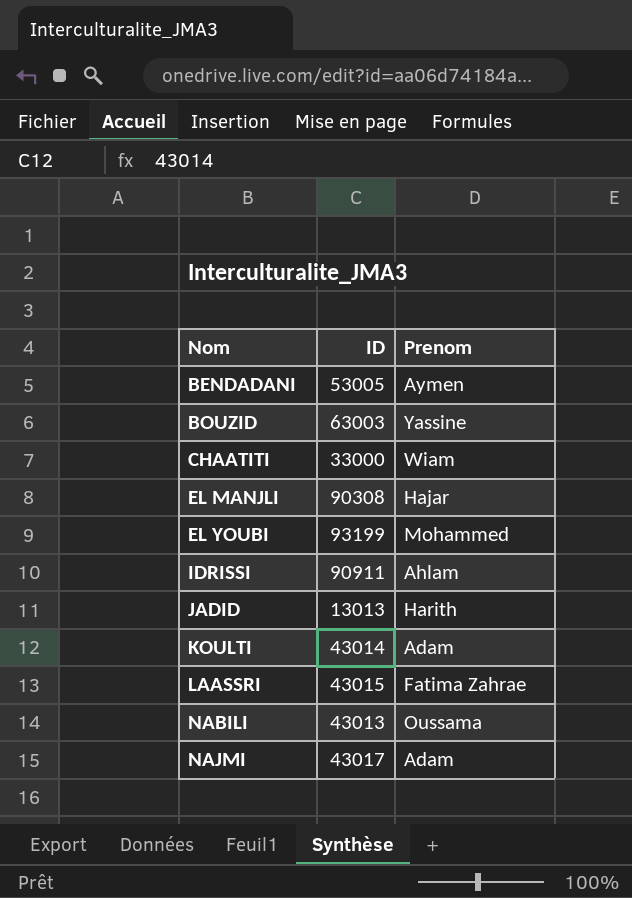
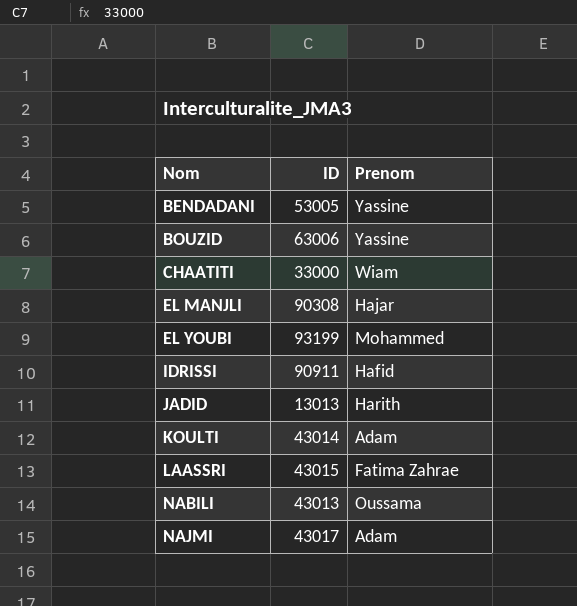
BENDADANI | Prenom: Aymen -> Yassine
BOUZID | ID: 63003 -> 63006
IDRISSI | Prenom: Ahlam -> Hafid

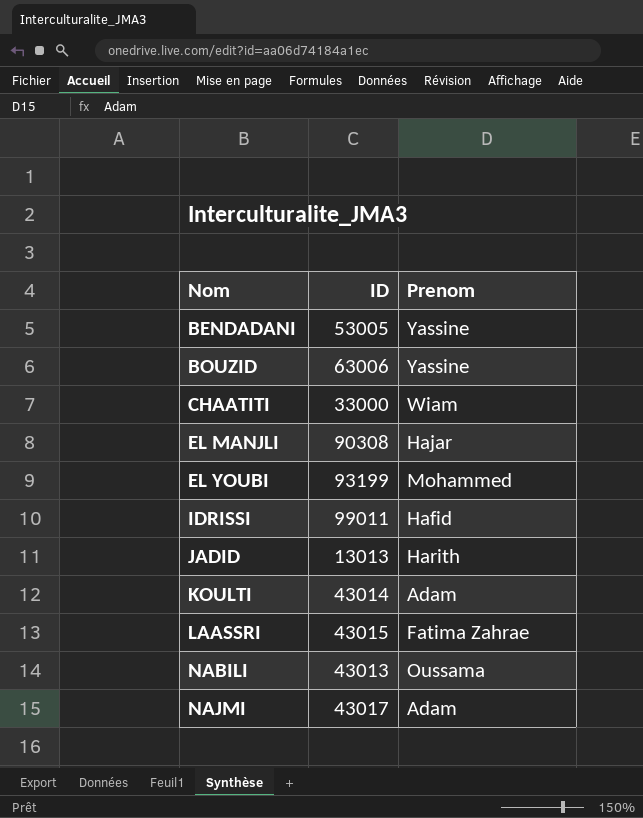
IDRISSI | ID: 90911 -> 99011

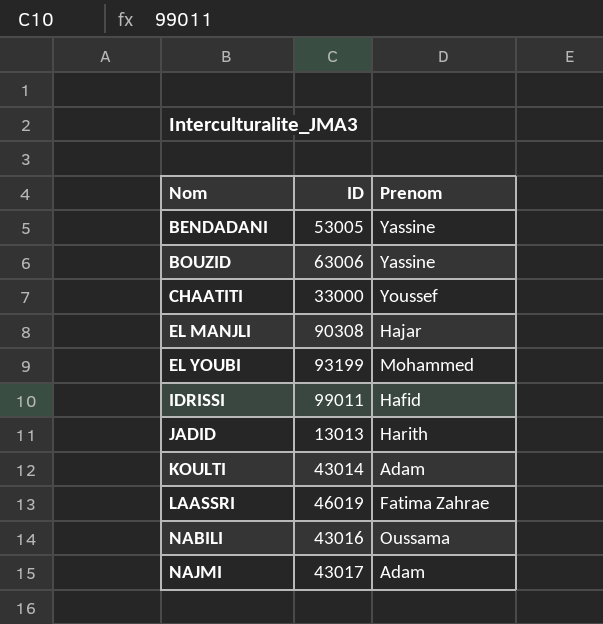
CHAATITI | Prenom: Wiam -> Youssef
LAASSRI | ID: 43015 -> 46019
NABILI | ID: 43013 -> 43016

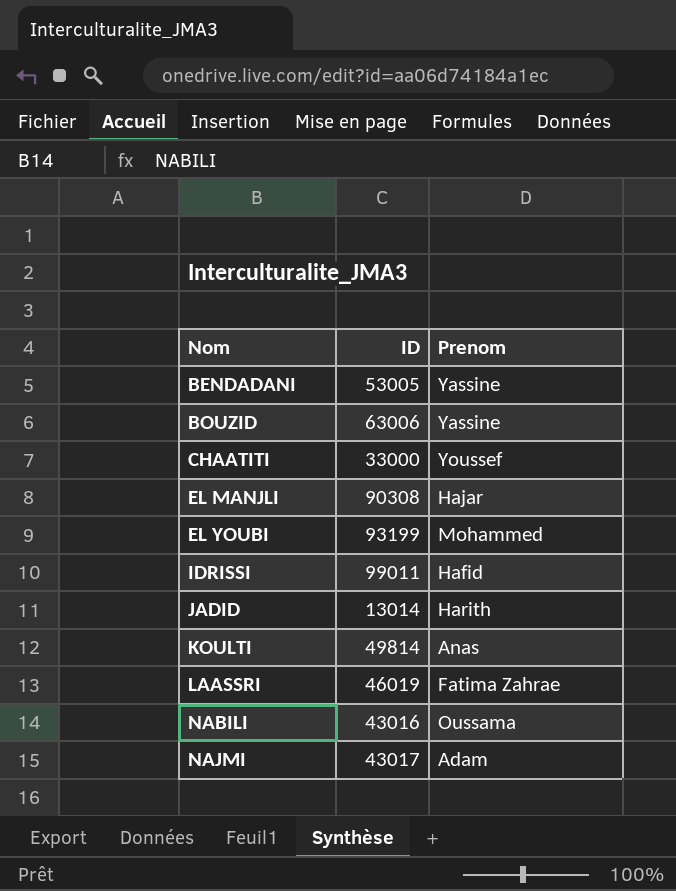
JADID | ID: 13013 -> 13014
KOULTI | ID: 43014 -> 49814
KOULTI | Prenom: Adam -> Anas

